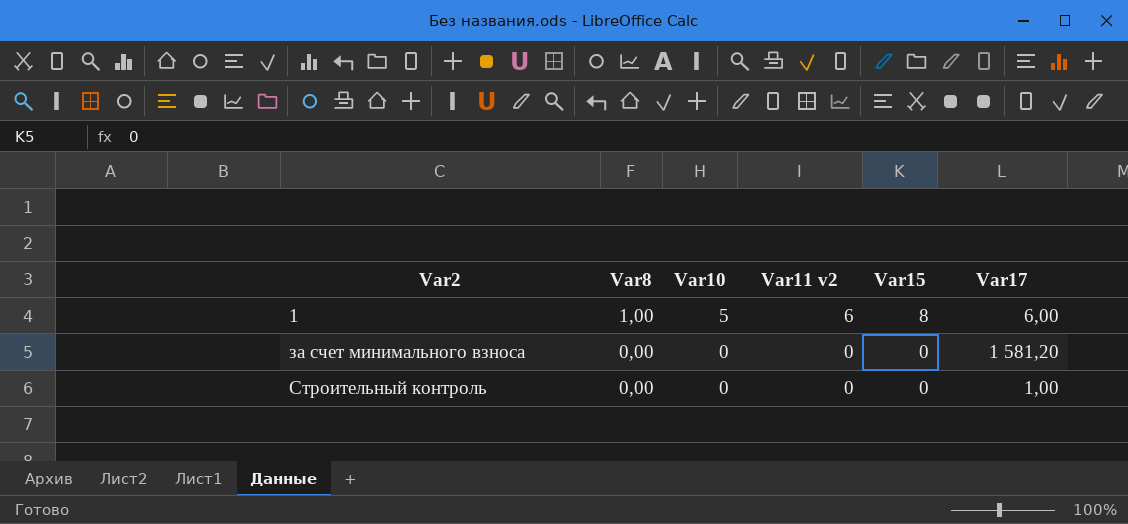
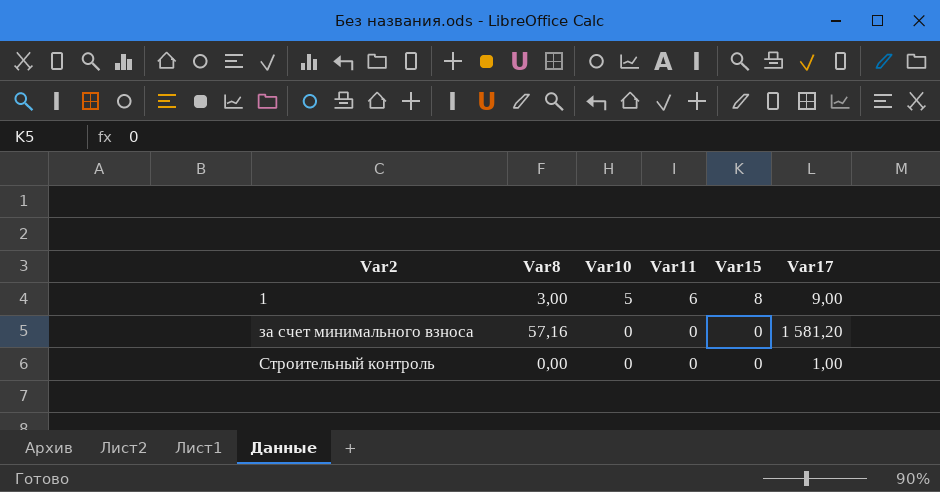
column name: Var11 v2 -> Var11
1 | Var8: 1,00 -> 3,00
1 | Var17: 6,00 -> 9,00
за счет минимального взноса | Var8: 0,00 -> 57,16

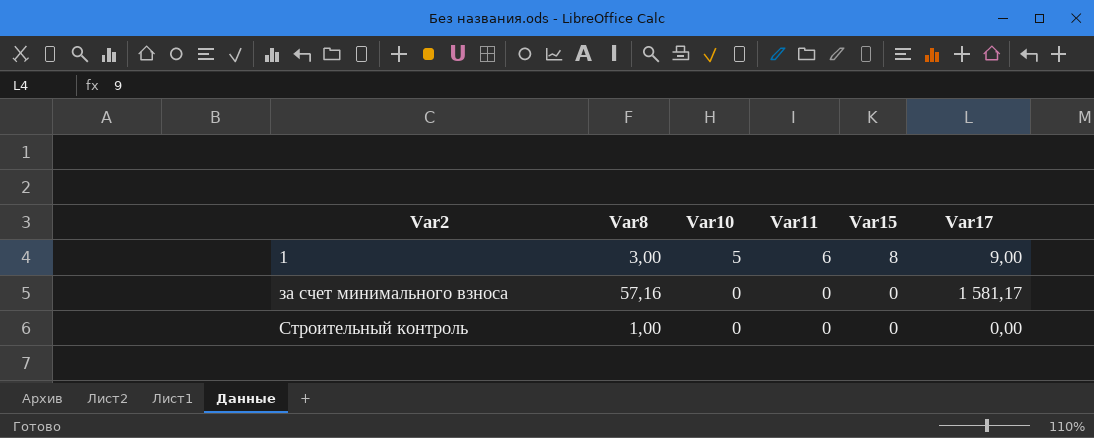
за счет минимального взноса | Var17: 1 581,20 -> 1 581,17
Строительный контроль | Var8: 0,00 -> 1,00
Строительный контроль | Var17: 1,00 -> 0,00

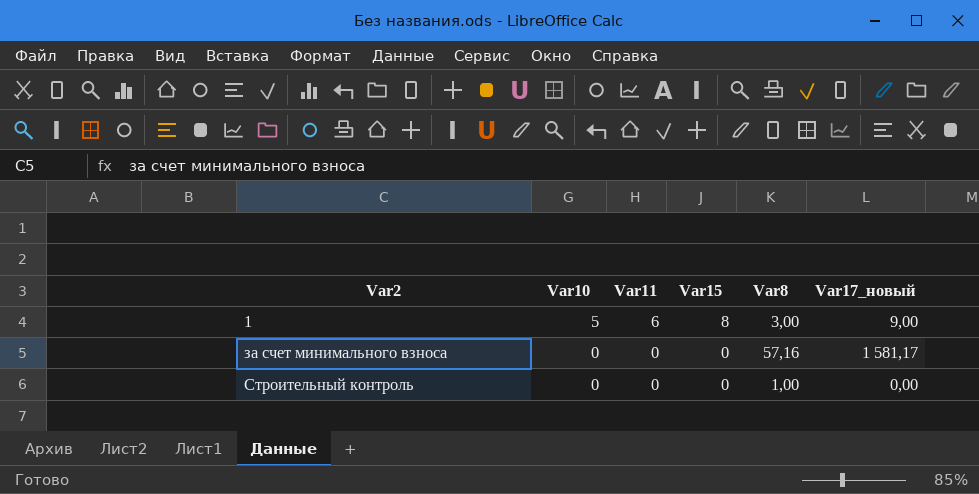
column Var8 | position: 2 -> 5
column name: Var17 -> Var17_новый

